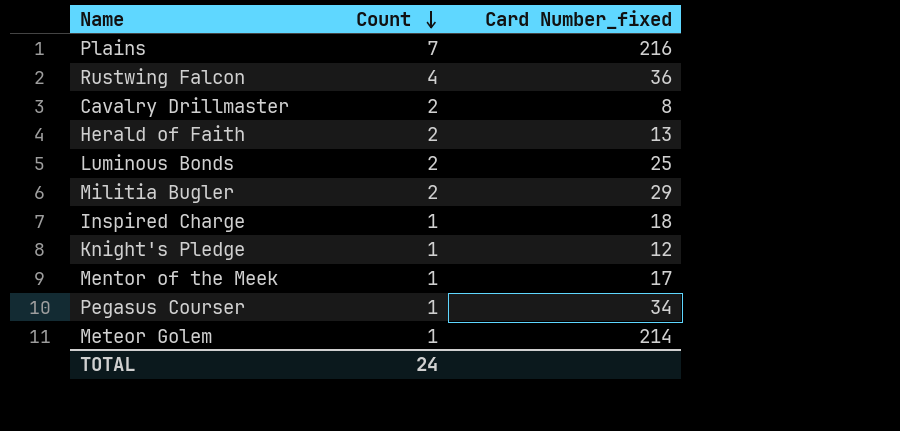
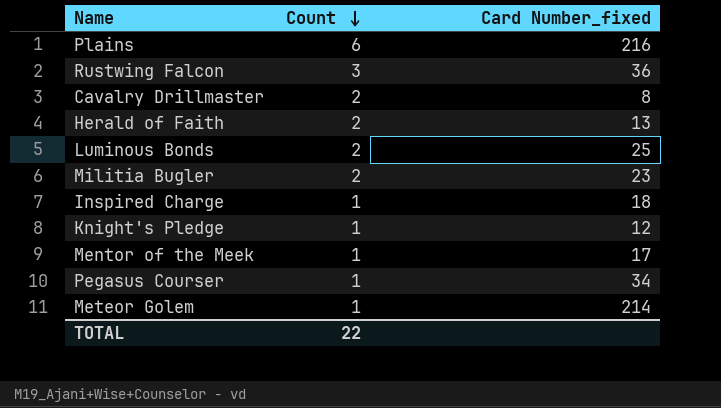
Plains | Count: 7 -> 6
Rustwing Falcon | Count: 4 -> 3
Militia Bugler | Card Number_fixed: 29 -> 23
TOTAL | Count: 24 -> 22

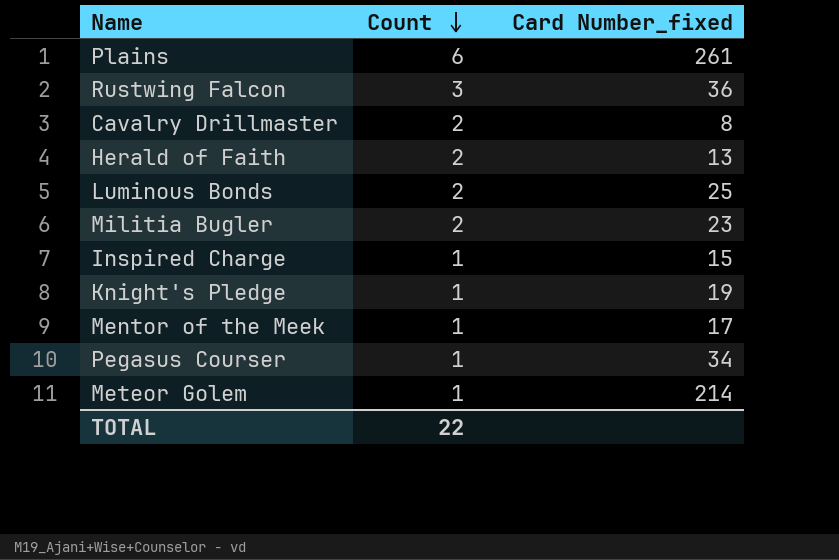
Plains | Card Number_fixed: 216 -> 261
Inspired Charge | Card Number_fixed: 18 -> 15
Knight's Pledge | Card Number_fixed: 12 -> 19

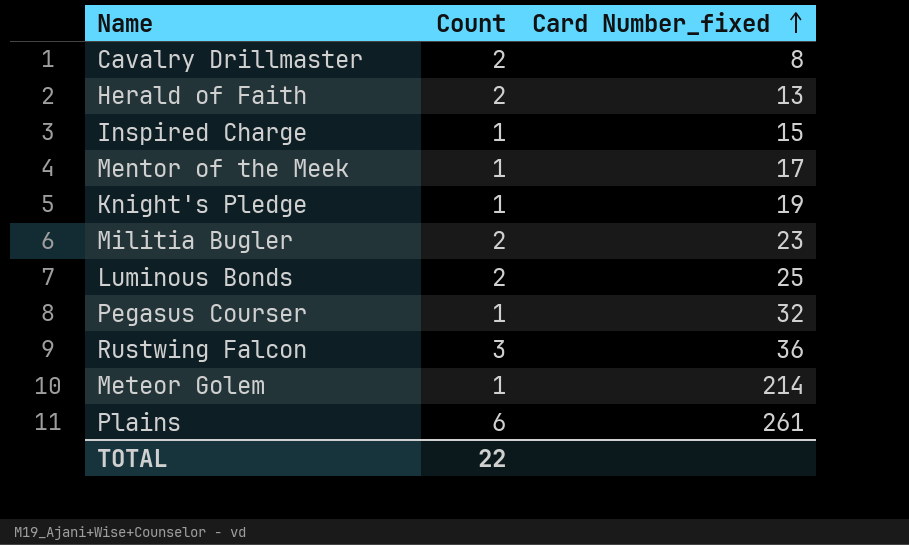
row order: Count descending -> Card Number_fixed ascending
Pegasus Courser | Card Number_fixed: 34 -> 32

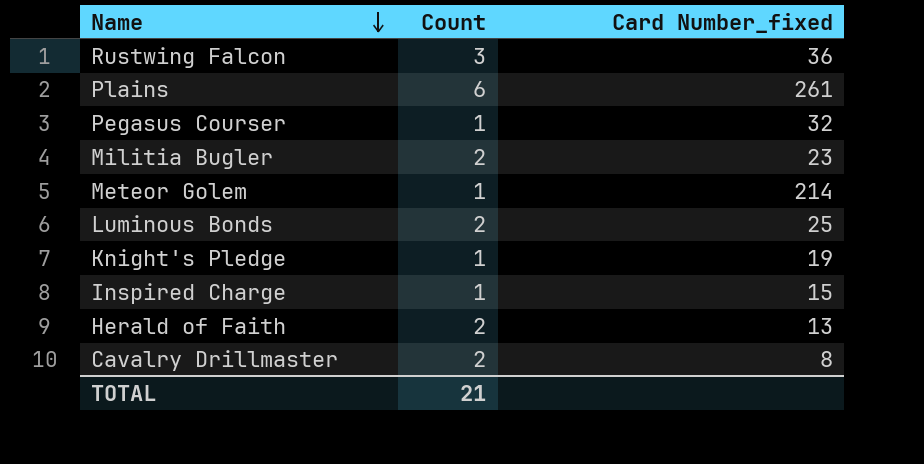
row order: Card Number_fixed ascending -> Name descending
row Mentor of the Meek: 1 | 17 -> none
TOTAL | Count: 22 -> 21

